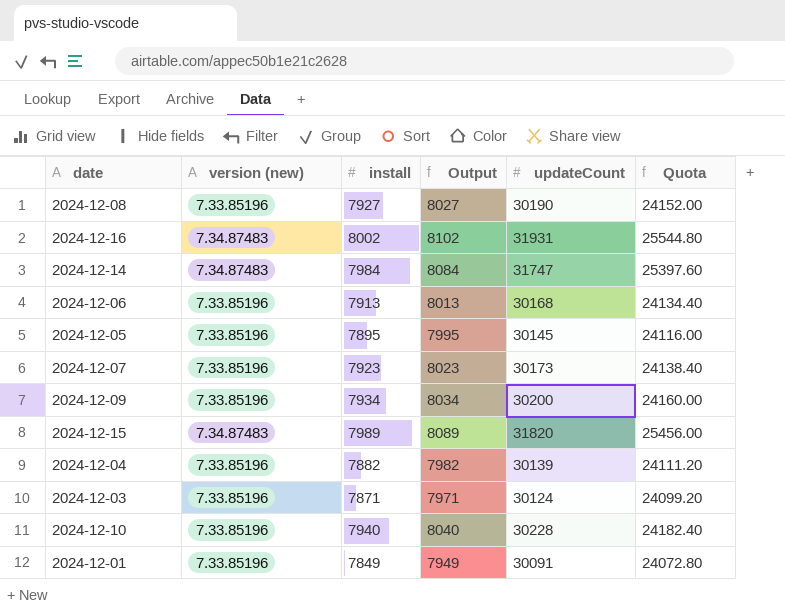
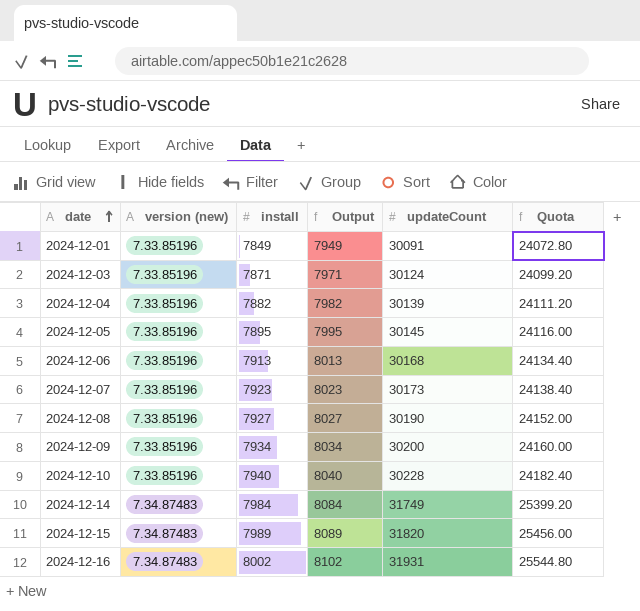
row order: none -> date ascending
2024-12-14 | updateCount: 31747 -> 31749
2024-12-14 | Quota: 25397.60 -> 25399.20

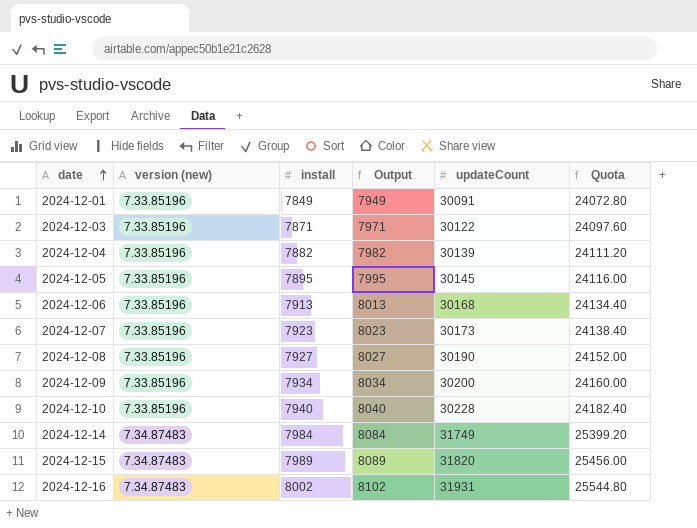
2024-12-03 | updateCount: 30124 -> 30122
2024-12-03 | Quota: 24099.20 -> 24097.60

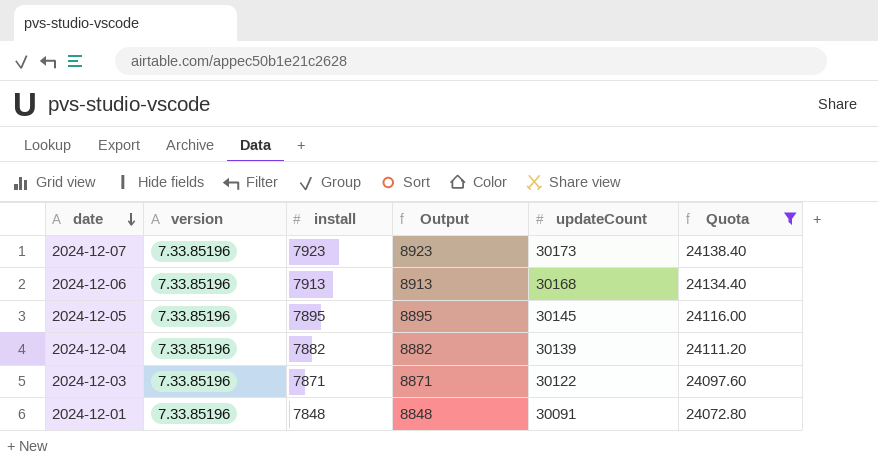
filter: none -> Quota <= 24138.40
row order: date ascending -> date descending
column name: version (new) -> version
column Output | formula: [install] + 100 -> [install] + 1000
2024-12-01 | install: 7849 -> 7848

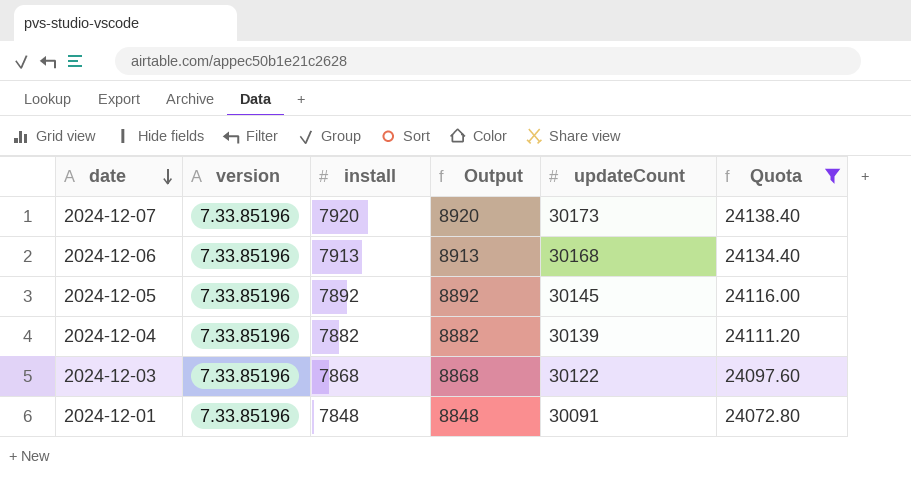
2024-12-07 | install: 7923 -> 7920
2024-12-07 | Output: 8923 -> 8920
2024-12-05 | install: 7895 -> 7892
2024-12-05 | Output: 8895 -> 8892
2024-12-03 | install: 7871 -> 7868
2024-12-03 | Output: 8871 -> 8868

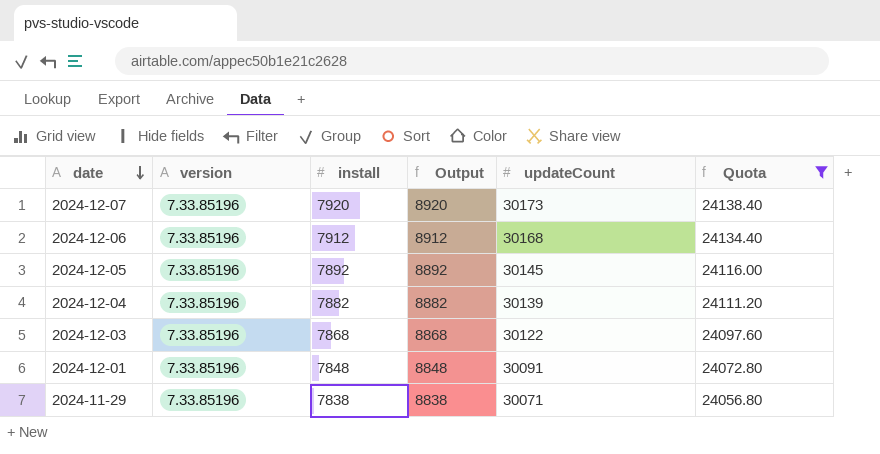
2024-12-06 | install: 7913 -> 7912
2024-12-06 | Output: 8913 -> 8912
row 2024-11-29: none -> 7.33.85196 | 7838 | 8838 | 30071 | 24056.80

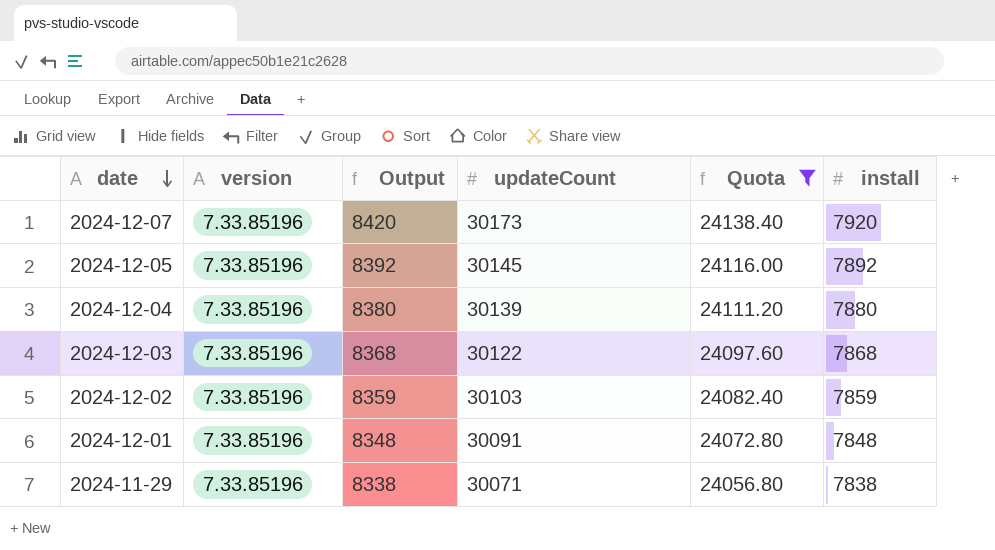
column Output | formula: [install] + 1000 -> [install] + 500
column install | position: 3 -> 6
row 2024-12-06: 7.33.85196 | 7912 | 8912 | 30168 | 24134.40 -> none
2024-12-04 | install: 7882 -> 7880
row 2024-12-02: none -> 7.33.85196 | 8359 | 30103 | 24082.40 | 7859

